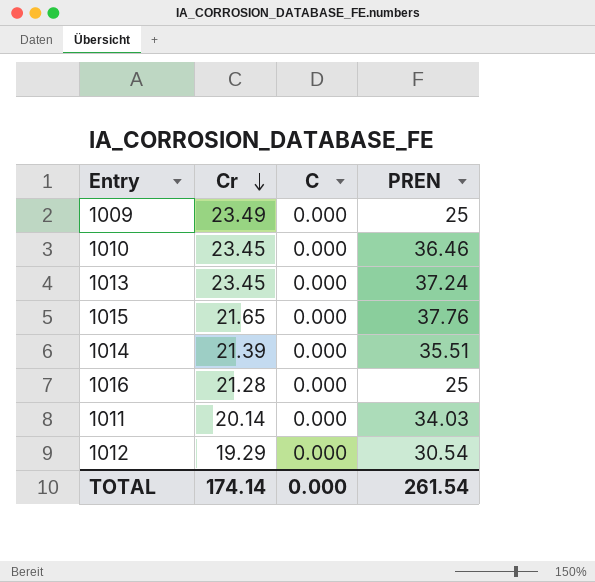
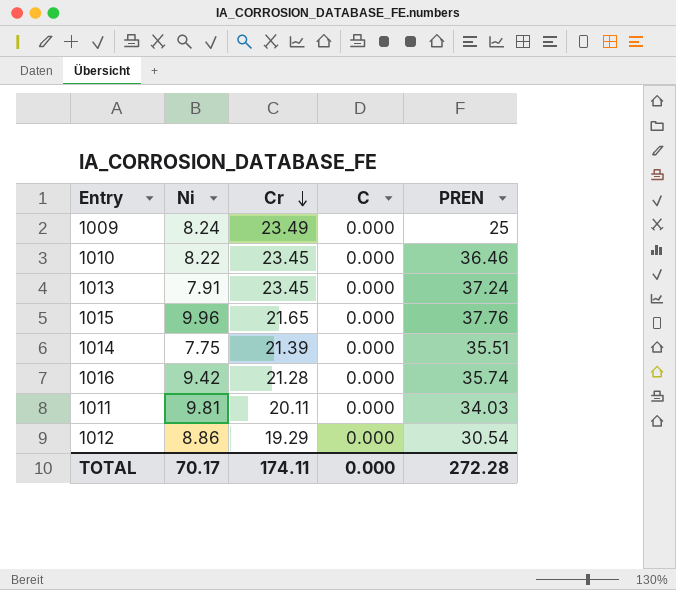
column Ni | position: none -> 2
1016 | PREN: 25 -> 35.74
1011 | Cr: 20.14 -> 20.11
TOTAL | Cr: 174.14 -> 174.11
TOTAL | PREN: 261.54 -> 272.28

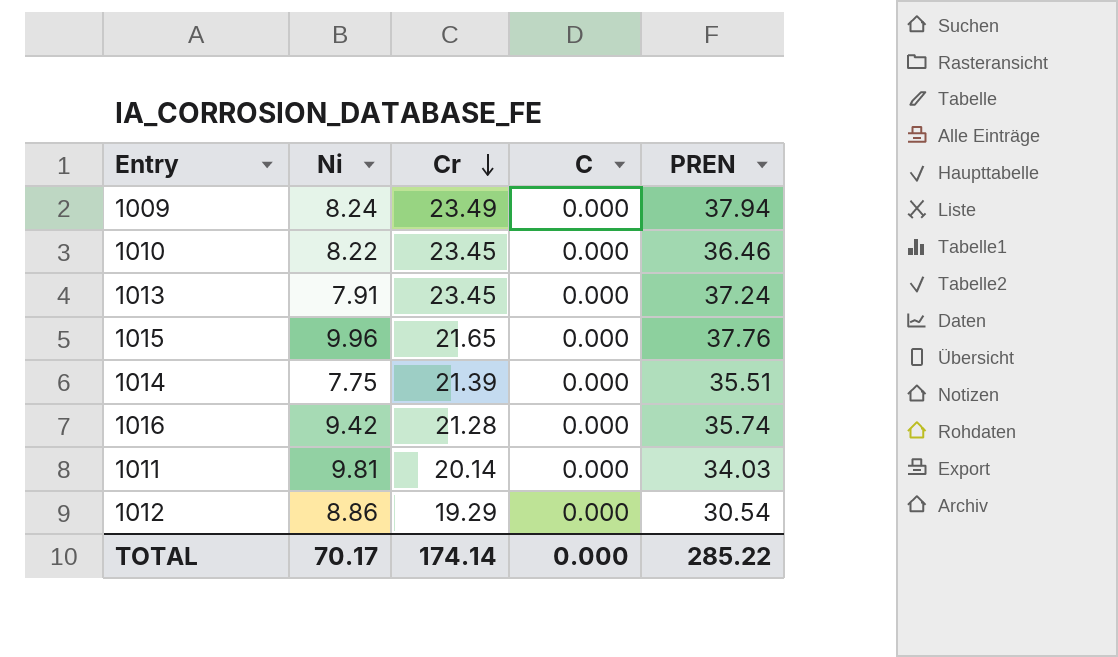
1009 | PREN: 25 -> 37.94
1011 | Cr: 20.11 -> 20.14
TOTAL | Cr: 174.11 -> 174.14
TOTAL | PREN: 272.28 -> 285.22

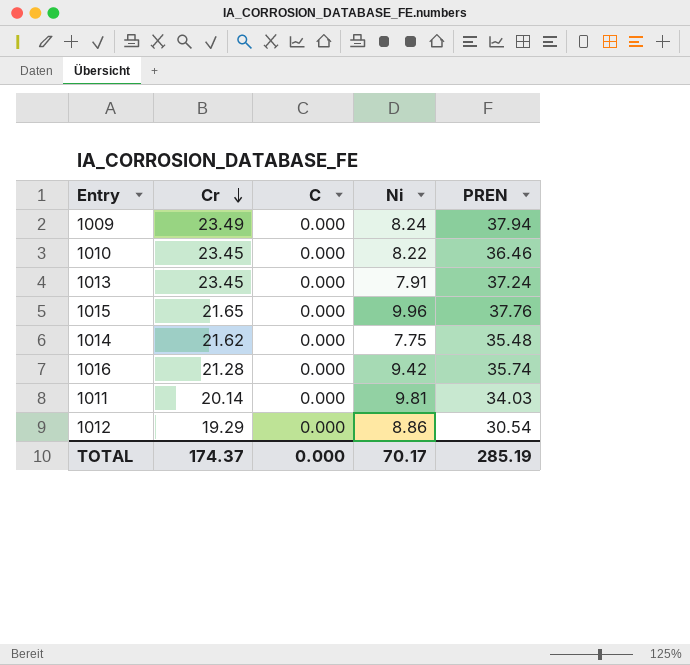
column Ni | position: 2 -> 4
1014 | Cr: 21.39 -> 21.62
1014 | PREN: 35.51 -> 35.48
TOTAL | Cr: 174.14 -> 174.37
TOTAL | PREN: 285.22 -> 285.19

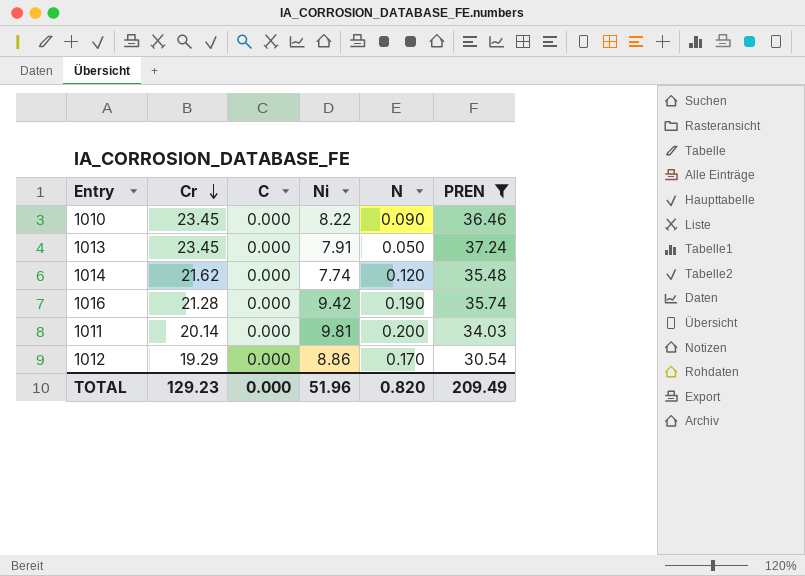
filter: none -> PREN <= 37.24
column N | position: none -> 5
1014 | Ni: 7.75 -> 7.74
TOTAL | Cr: 174.37 -> 129.23
TOTAL | Ni: 70.17 -> 51.96
TOTAL | PREN: 285.19 -> 209.49

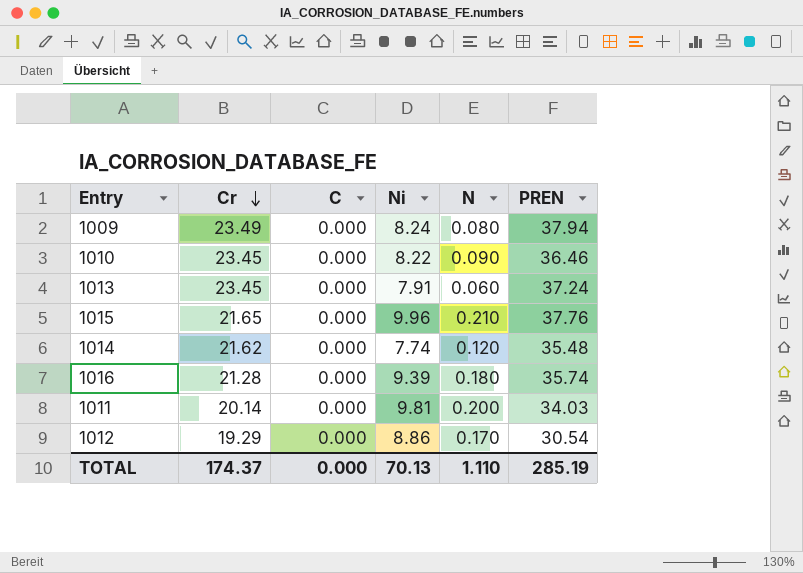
filter: PREN <= 37.24 -> none
1013 | N: 0.050 -> 0.060
1016 | Ni: 9.42 -> 9.39
1016 | N: 0.190 -> 0.180
TOTAL | Cr: 129.23 -> 174.37
TOTAL | Ni: 51.96 -> 70.13
TOTAL | N: 0.820 -> 1.110
TOTAL | PREN: 209.49 -> 285.19

